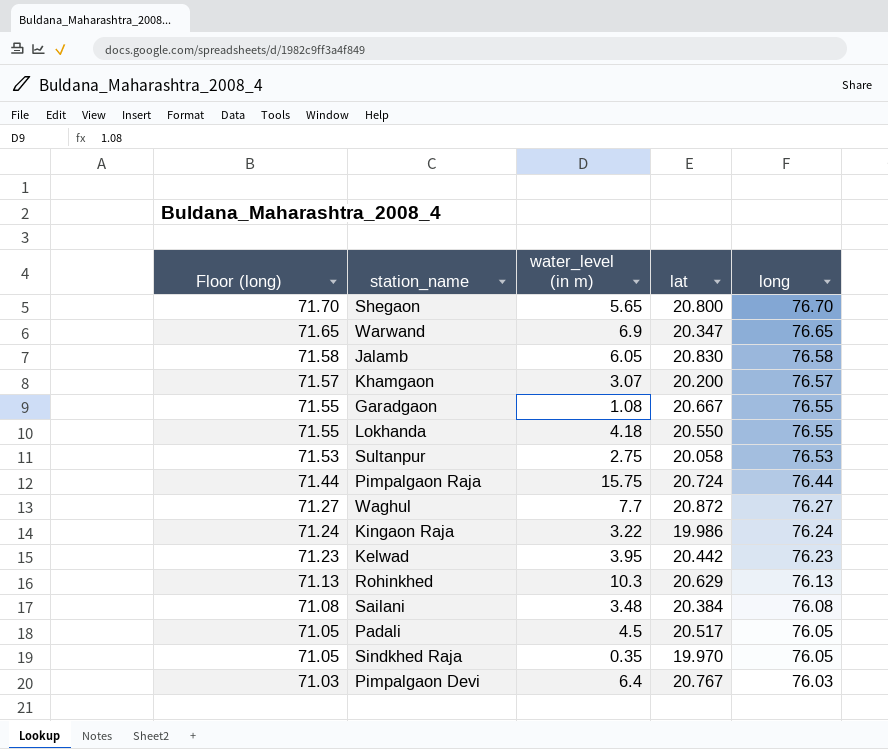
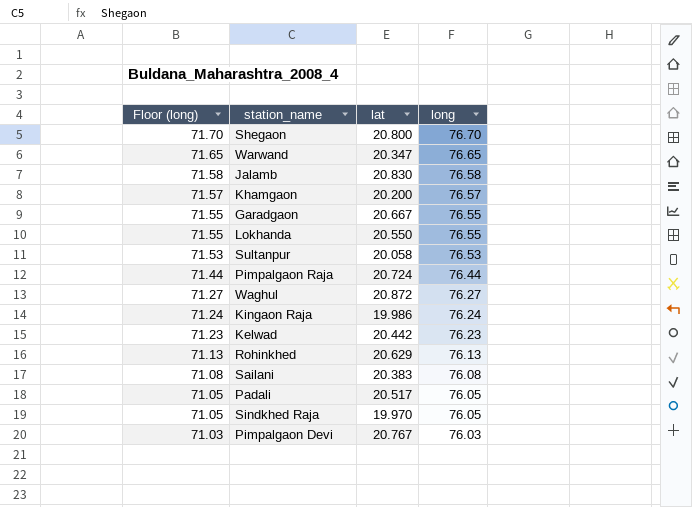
column water_level (in m) | position: 3 -> none
Sailani | lat: 20.384 -> 20.383

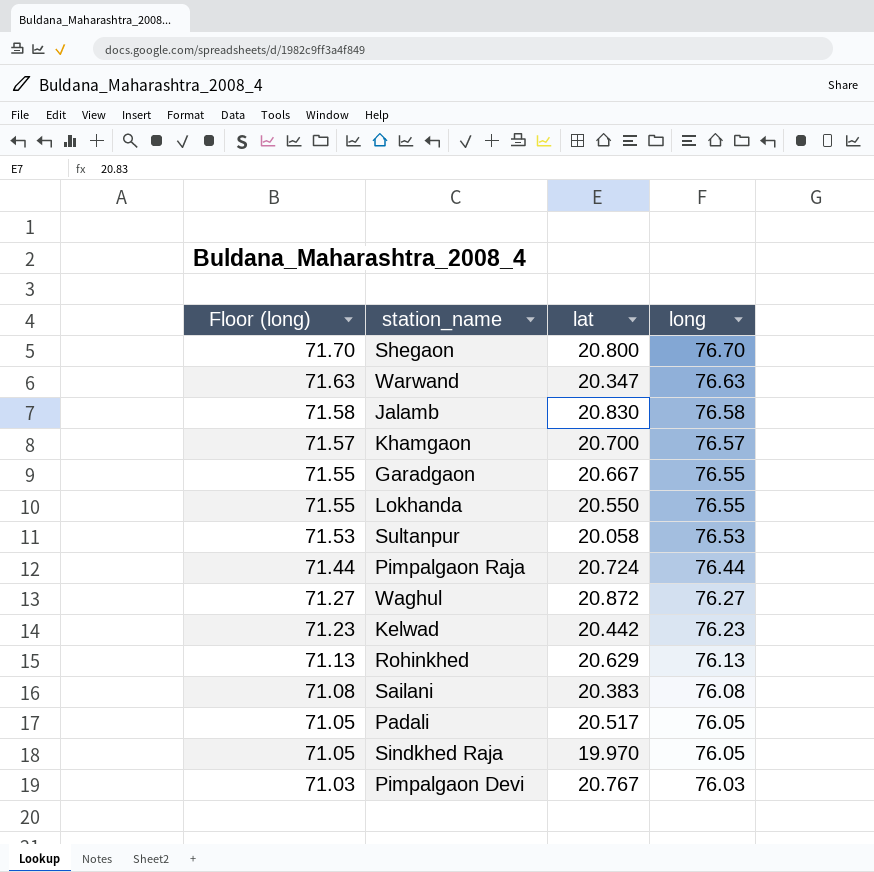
row Kingaon Raja: 71.24 | 19.986 | 76.24 -> none
Warwand | Floor (long): 71.65 -> 71.63
Warwand | long: 76.65 -> 76.63
Khamgaon | lat: 20.200 -> 20.700

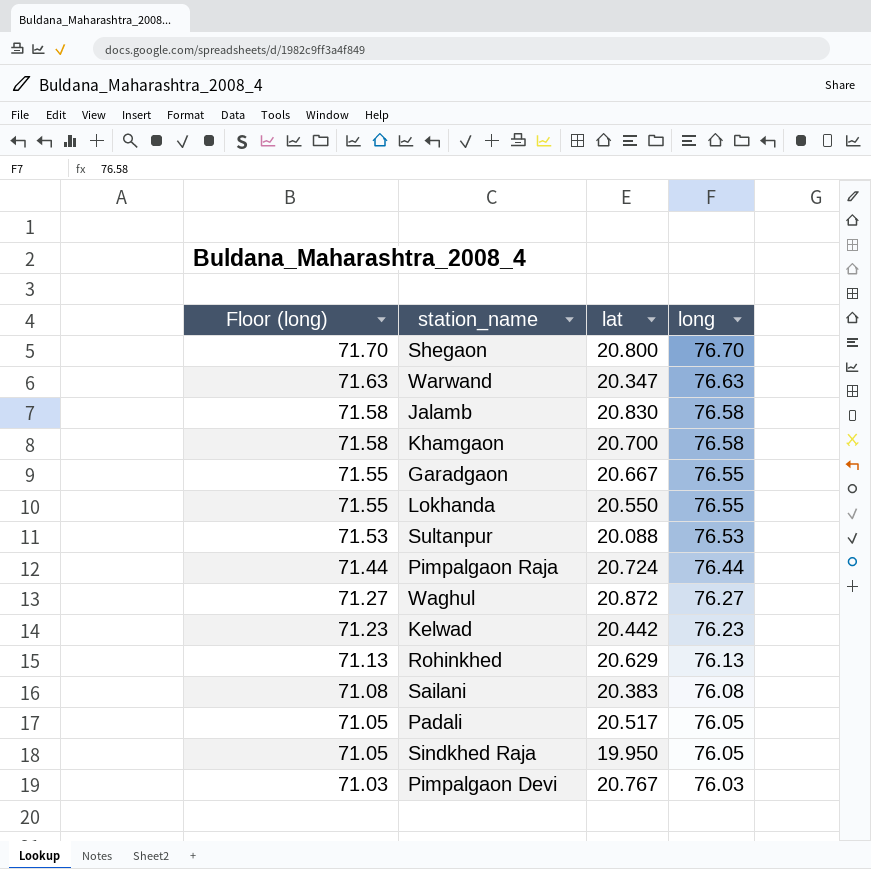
Khamgaon | Floor (long): 71.57 -> 71.58
Khamgaon | long: 76.57 -> 76.58
Sultanpur | lat: 20.058 -> 20.088
Sindkhed Raja | lat: 19.970 -> 19.950

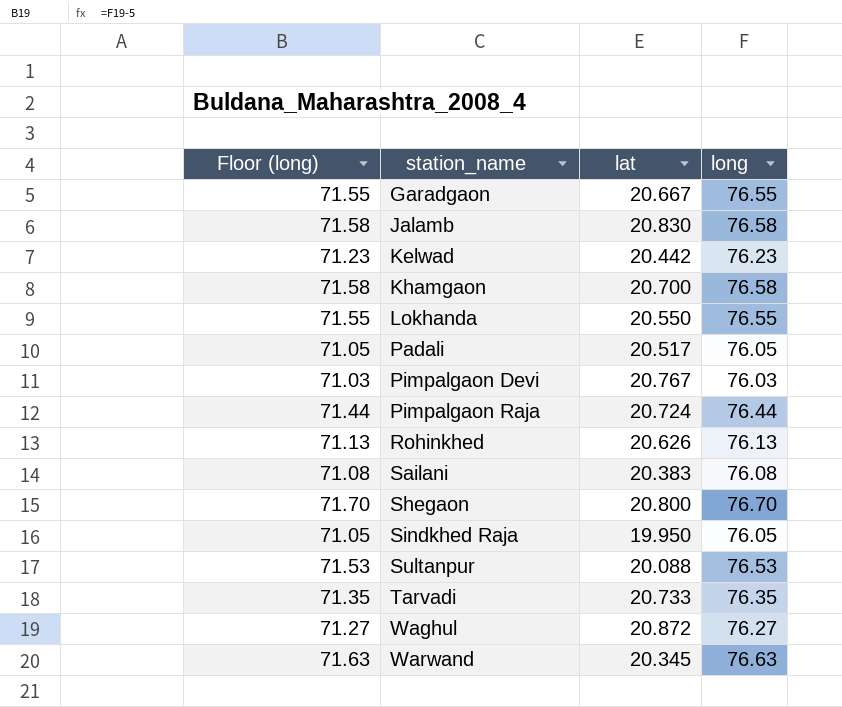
row order: Floor (long) descending -> station_name ascending
Rohinkhed | lat: 20.629 -> 20.626
row Tarvadi: none -> 71.35 | 20.733 | 76.35
Warwand | lat: 20.347 -> 20.345

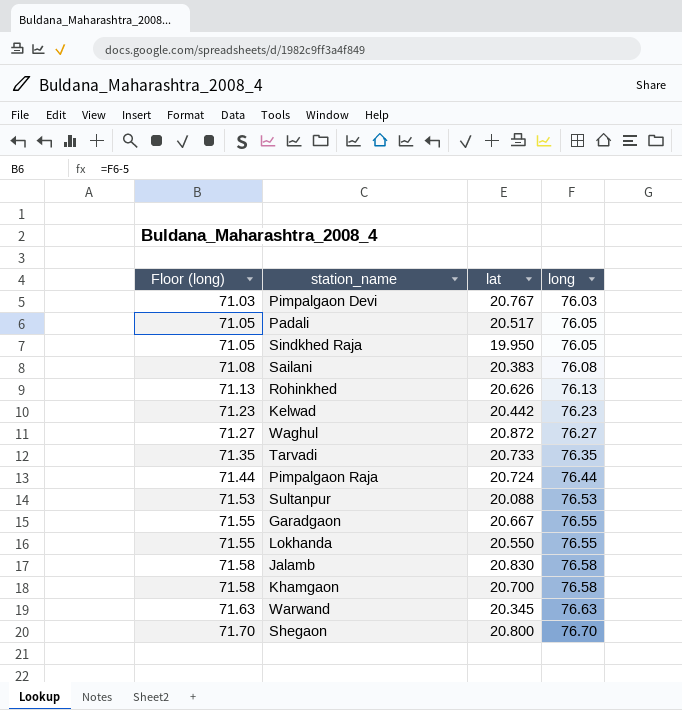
row order: station_name ascending -> Floor (long) ascending

